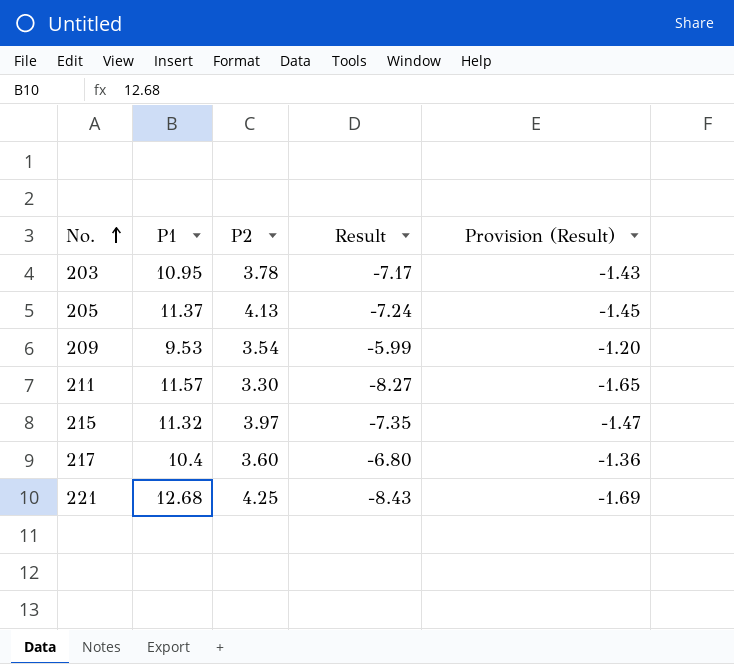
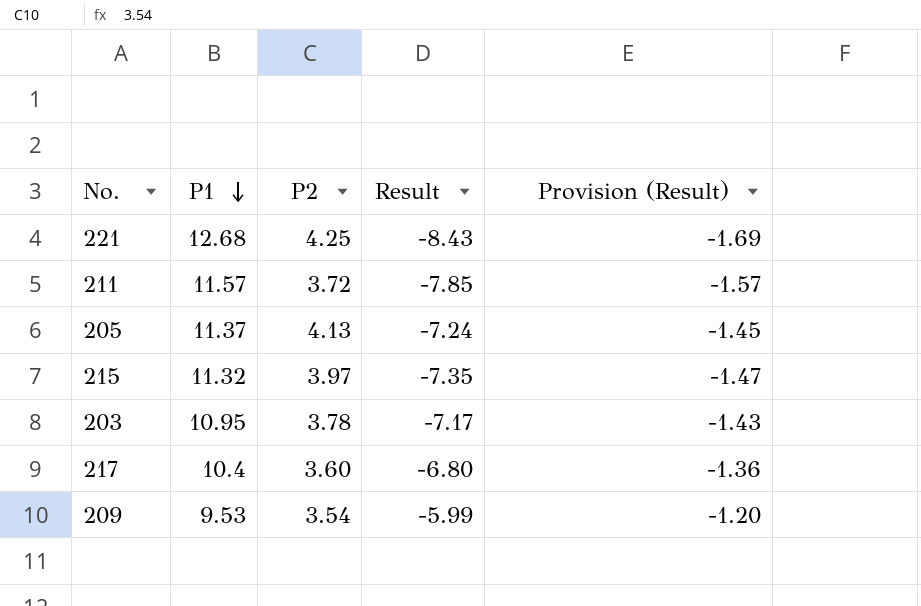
row order: No. ascending -> P1 descending
211 | P2: 3.30 -> 3.72
211 | Result: -8.27 -> -7.85
211 | Provision (Result): -1.65 -> -1.57

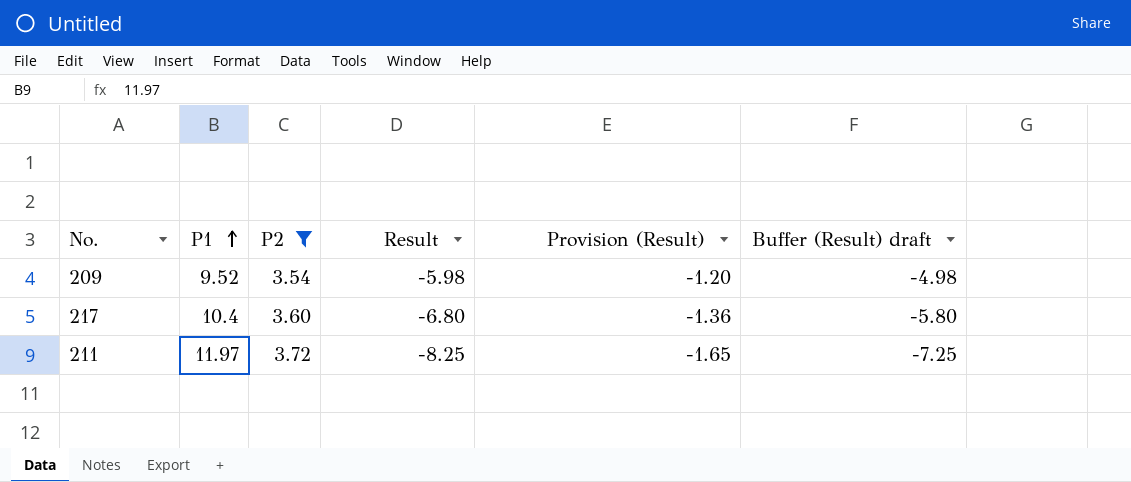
filter: none -> P2 <= 3.72
row order: P1 descending -> P1 ascending
column Buffer (Result) draft | formula: none -> [Result] + 1
209 | P1: 9.53 -> 9.52
209 | Result: -5.99 -> -5.98
211 | P1: 11.57 -> 11.97
211 | Result: -7.85 -> -8.25
211 | Provision (Result): -1.57 -> -1.65

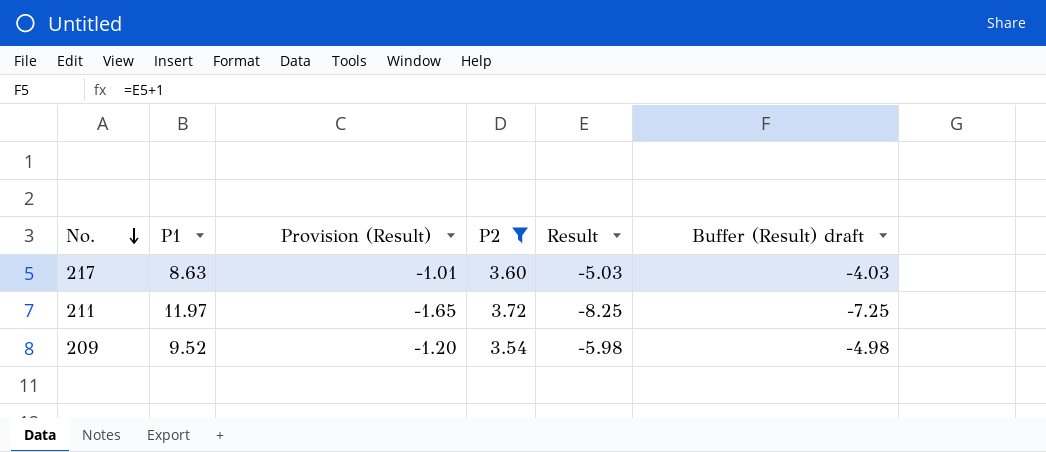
row order: P1 ascending -> No. descending
column Provision (Result) | position: 5 -> 3
217 | P1: 10.4 -> 8.63
217 | Provision (Result): -1.36 -> -1.01
217 | Result: -6.80 -> -5.03
217 | Buffer (Result) draft: -5.80 -> -4.03

